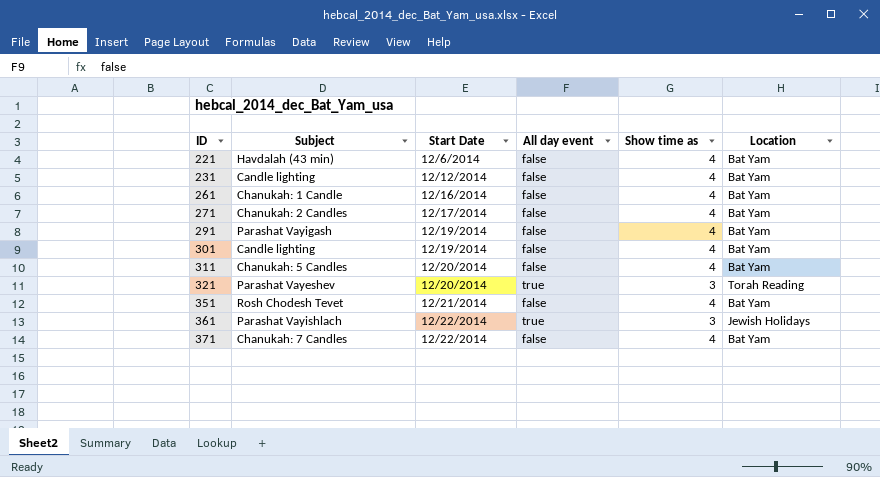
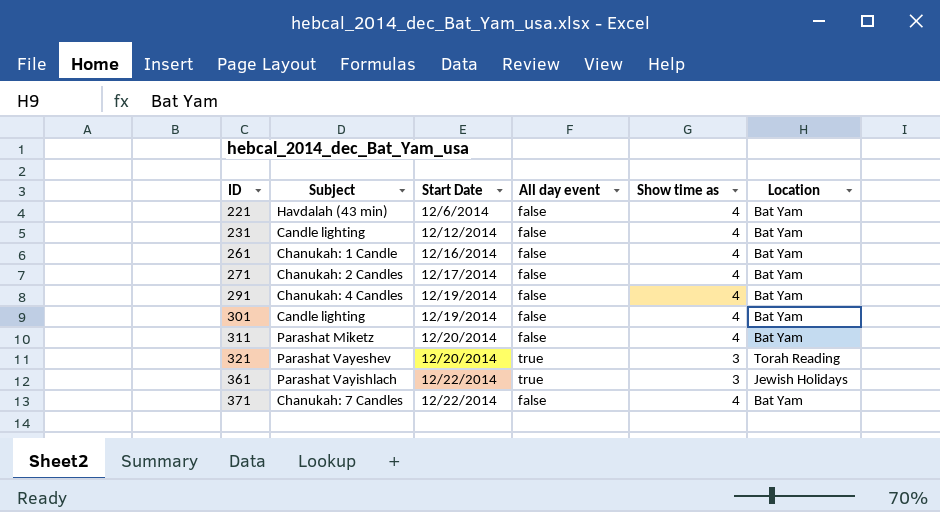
row 351: Rosh Chodesh Tevet | 12/21/2014 | false | 4 | Bat Yam -> none
291 | Subject: Parashat Vayigash -> Chanukah: 4 Candles
311 | Subject: Chanukah: 5 Candles -> Parashat Miketz

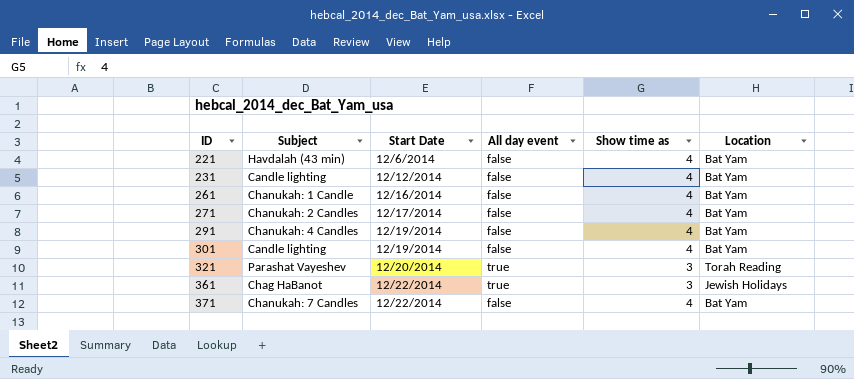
row 311: Parashat Miketz | 12/20/2014 | false | 4 | Bat Yam -> none
361 | Subject: Parashat Vayishlach -> Chag HaBanot

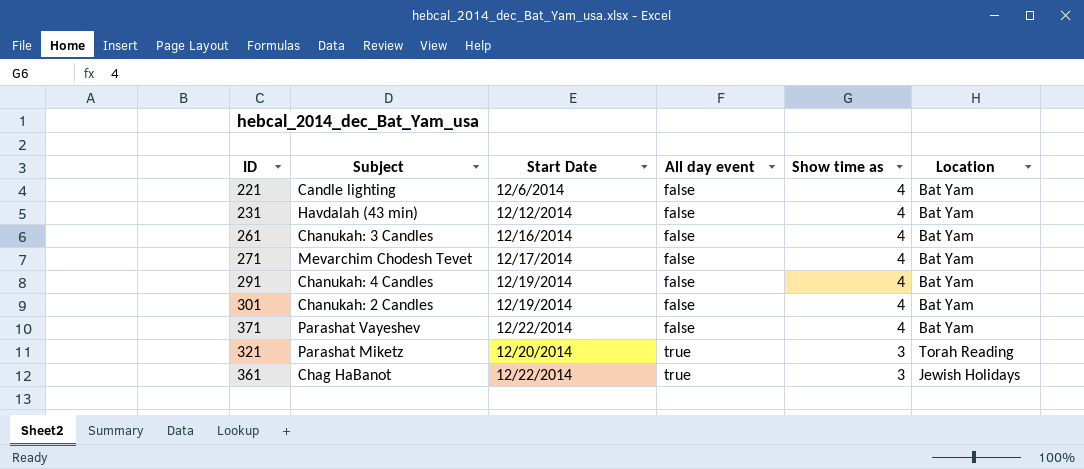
row order: ID ascending -> All day event ascending
221 | Subject: Havdalah (43 min) -> Candle lighting
231 | Subject: Candle lighting -> Havdalah (43 min)
261 | Subject: Chanukah: 1 Candle -> Chanukah: 3 Candles
271 | Subject: Chanukah: 2 Candles -> Mevarchim Chodesh Tevet
301 | Subject: Candle lighting -> Chanukah: 2 Candles
371 | Subject: Chanukah: 7 Candles -> Parashat Vayeshev
321 | Subject: Parashat Vayeshev -> Parashat Miketz

